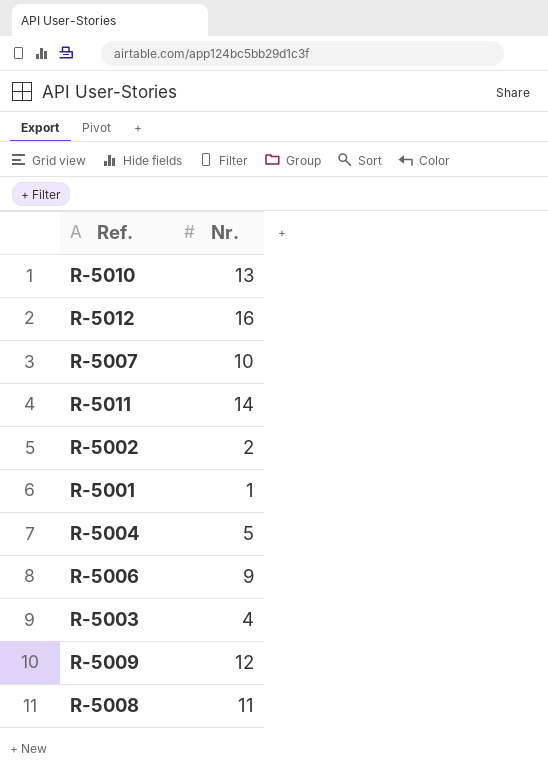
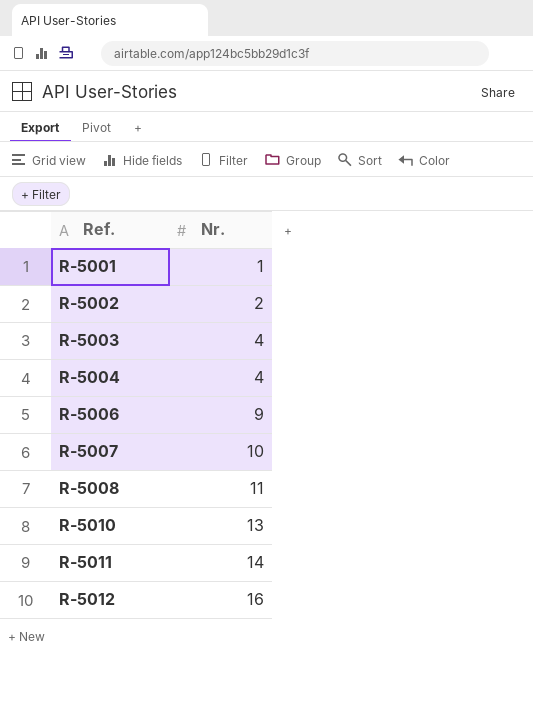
row order: none -> Ref. ascending
row R-5009: 12 -> none
R-5004 | Nr.: 5 -> 4

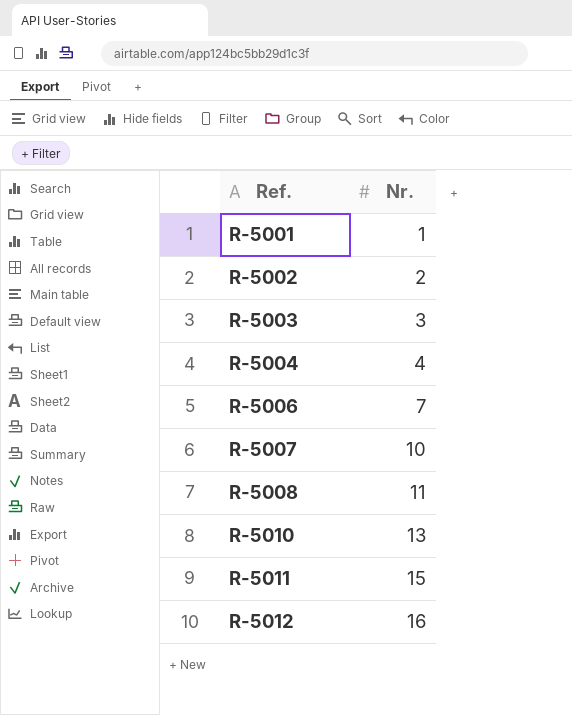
R-5003 | Nr.: 4 -> 3
R-5006 | Nr.: 9 -> 7
R-5011 | Nr.: 14 -> 15

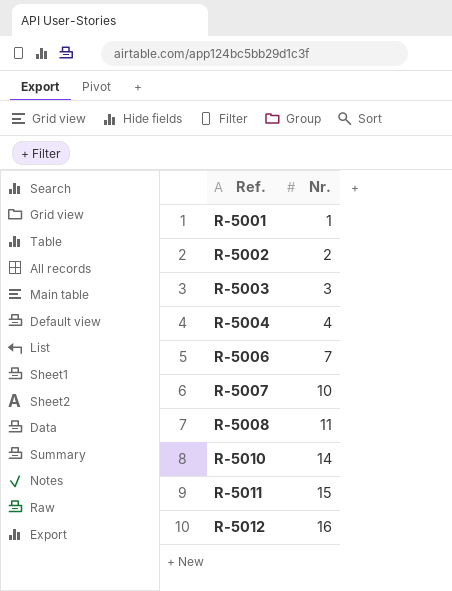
R-5010 | Nr.: 13 -> 14

